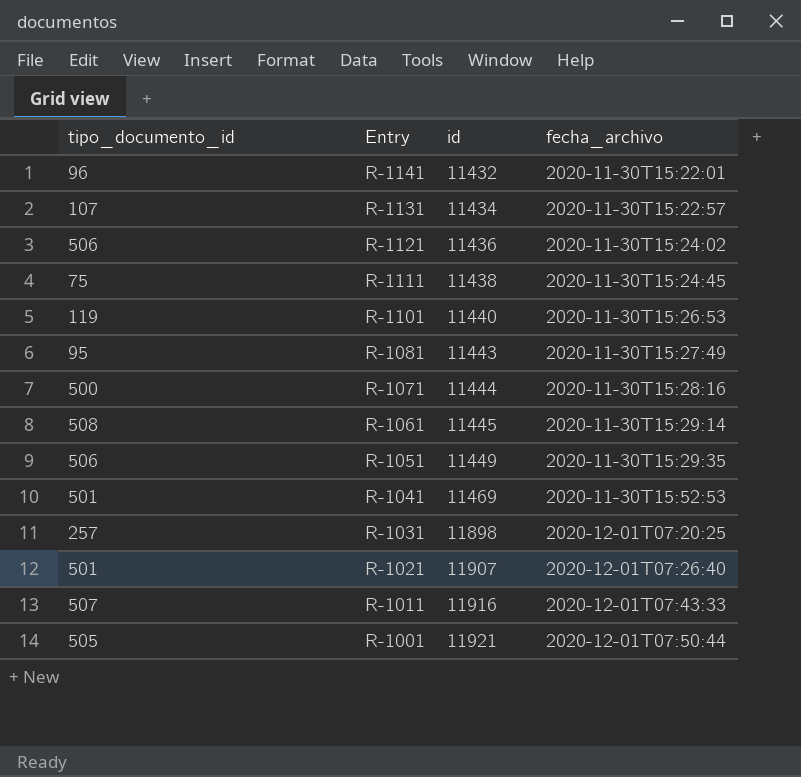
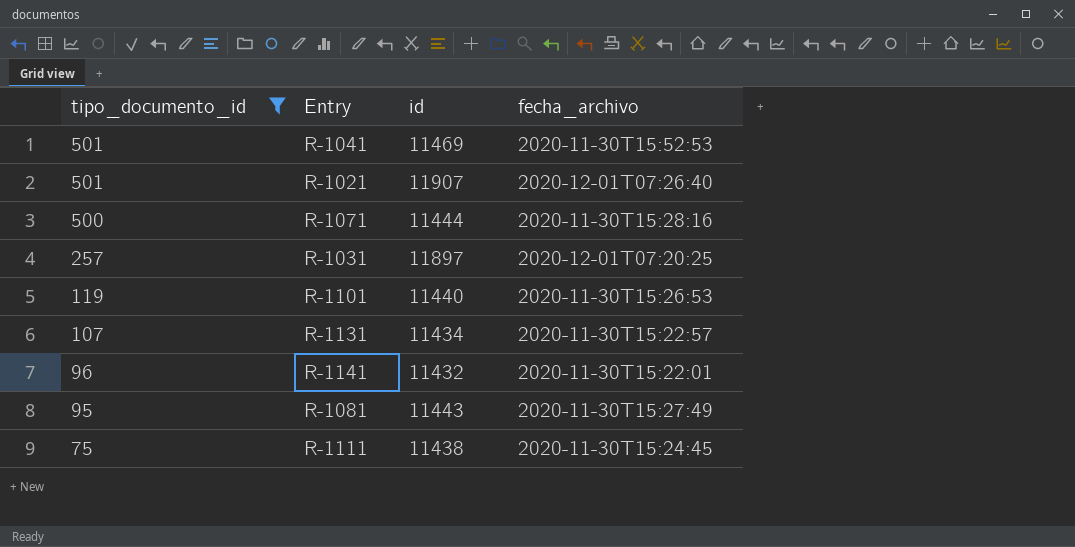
filter: none -> tipo_documento_id <= 501
row order: Entry descending -> tipo_documento_id descending
R-1031 | id: 11898 -> 11897

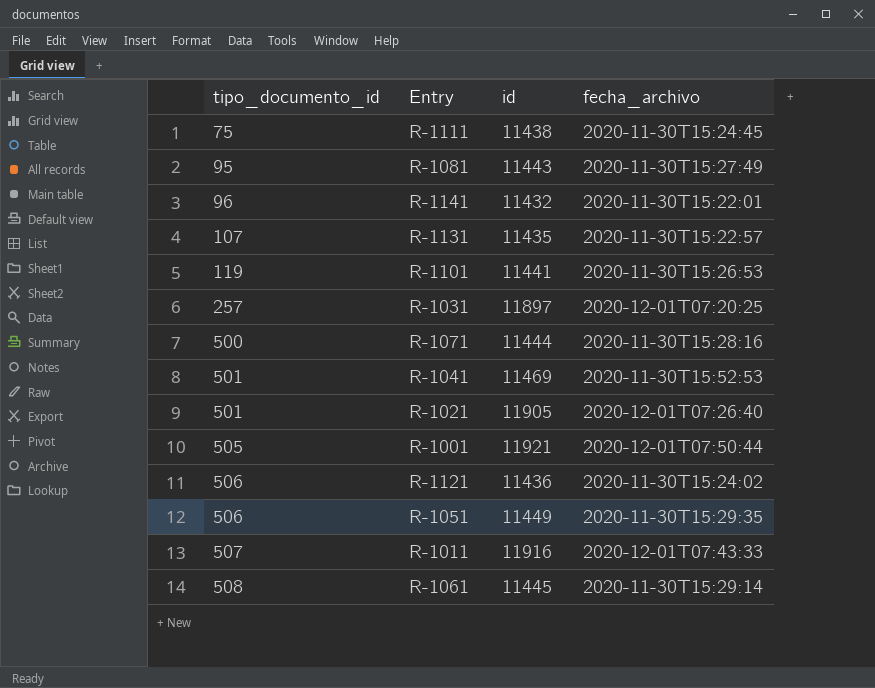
filter: tipo_documento_id <= 501 -> none
row order: tipo_documento_id descending -> tipo_documento_id ascending
R-1131 | id: 11434 -> 11435
R-1101 | id: 11440 -> 11441
R-1021 | id: 11907 -> 11905

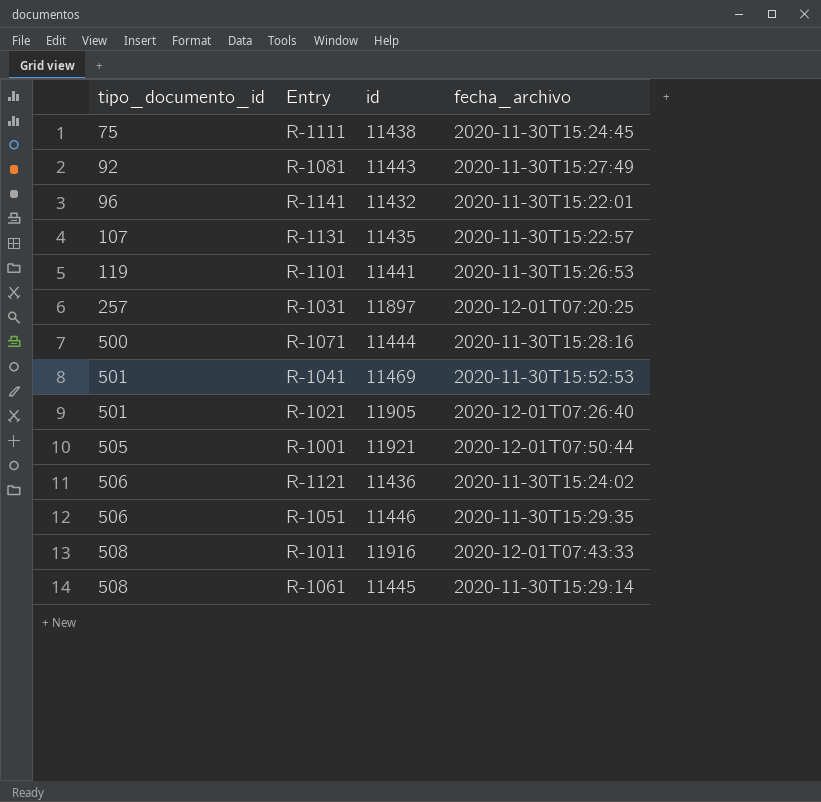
R-1081 | tipo_documento_id: 95 -> 92
R-1051 | id: 11449 -> 11446
R-1011 | tipo_documento_id: 507 -> 508

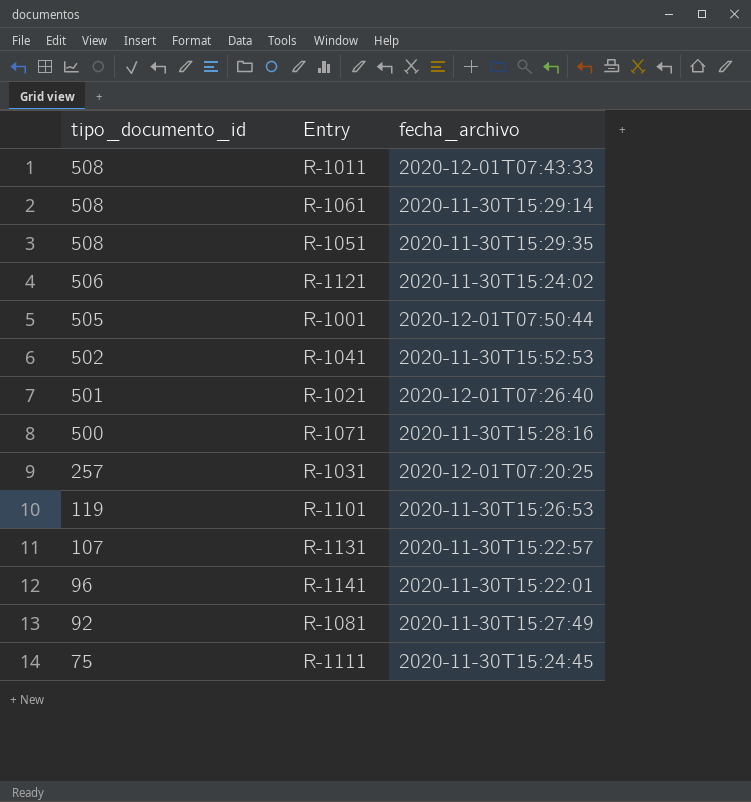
row order: tipo_documento_id ascending -> tipo_documento_id descending
column id | position: 3 -> none
R-1051 | tipo_documento_id: 506 -> 508
R-1041 | tipo_documento_id: 501 -> 502

